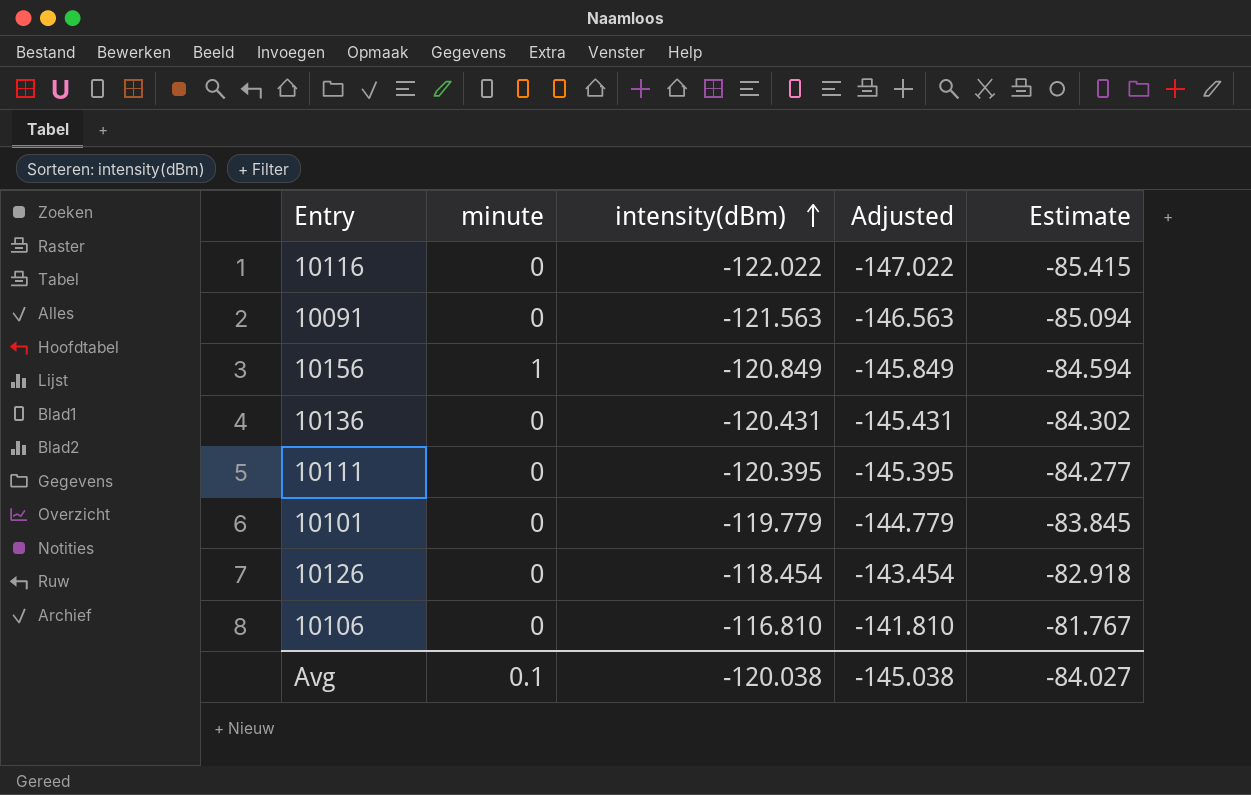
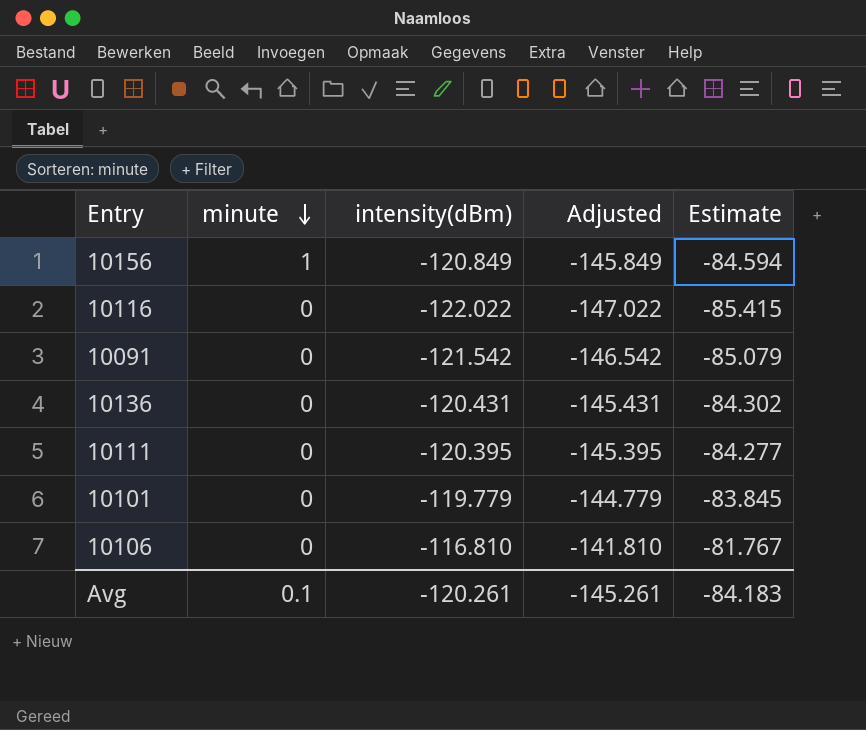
row order: intensity(dBm) ascending -> minute descending
row 10126: 0 | -118.454 | -143.454 | -82.918 -> none
10091 | intensity(dBm): -121.563 -> -121.542
10091 | Adjusted: -146.563 -> -146.542
10091 | Estimate: -85.094 -> -85.079
Avg | intensity(dBm): -120.038 -> -120.261
Avg | Adjusted: -145.038 -> -145.261
Avg | Estimate: -84.027 -> -84.183

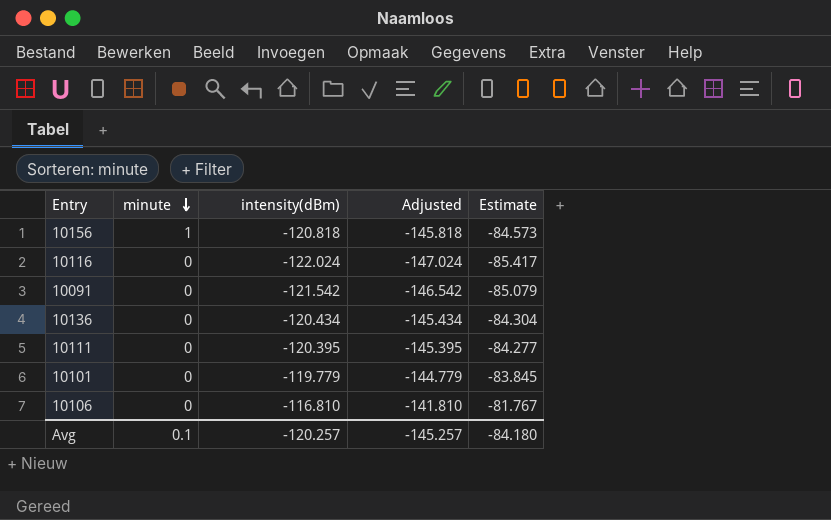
10156 | intensity(dBm): -120.849 -> -120.818
10156 | Adjusted: -145.849 -> -145.818
10156 | Estimate: -84.594 -> -84.573
10116 | intensity(dBm): -122.022 -> -122.024
10116 | Adjusted: -147.022 -> -147.024
10116 | Estimate: -85.415 -> -85.417
10136 | intensity(dBm): -120.431 -> -120.434
10136 | Adjusted: -145.431 -> -145.434
10136 | Estimate: -84.302 -> -84.304
Avg | intensity(dBm): -120.261 -> -120.257
Avg | Adjusted: -145.261 -> -145.257
Avg | Estimate: -84.183 -> -84.180

